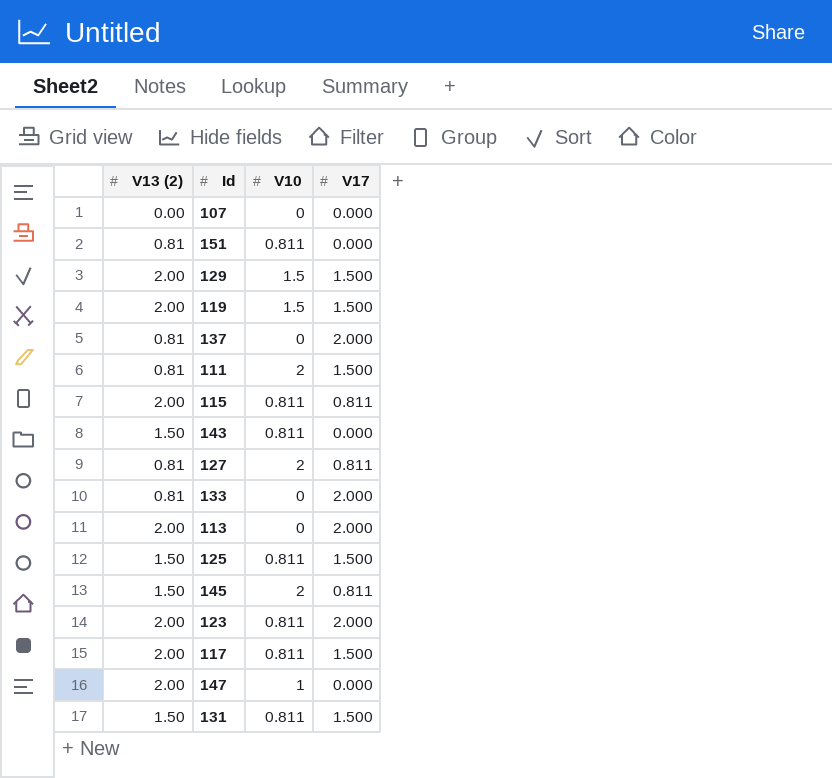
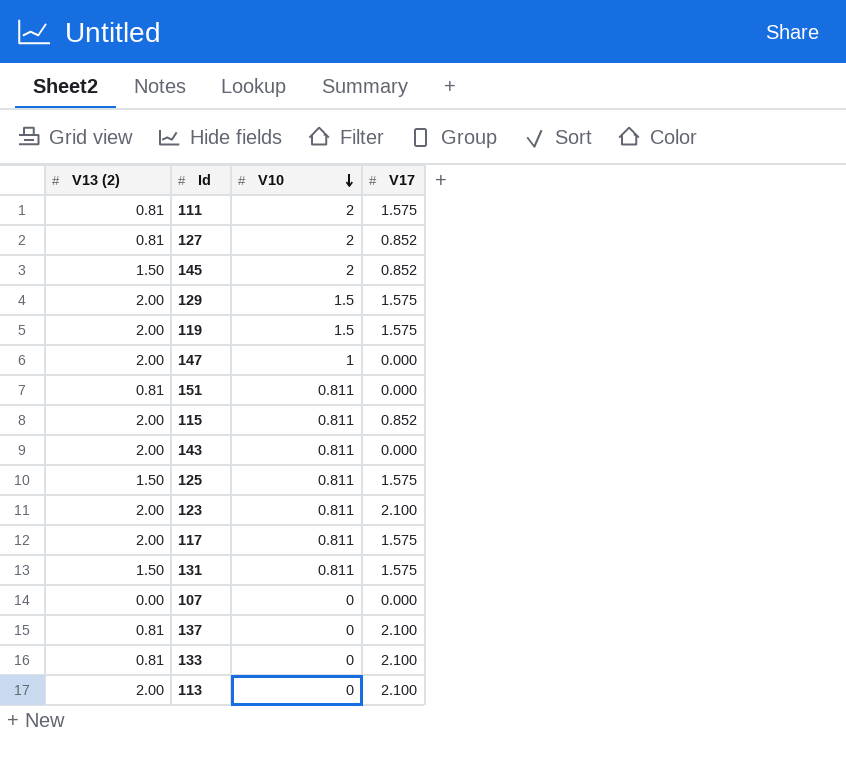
row order: none -> V10 descending
111 | V17: 1.500 -> 1.575
127 | V17: 0.811 -> 0.852
145 | V17: 0.811 -> 0.852
129 | V17: 1.500 -> 1.575
119 | V17: 1.500 -> 1.575
115 | V17: 0.811 -> 0.852
143 | V13 (2): 1.50 -> 2.00
125 | V17: 1.500 -> 1.575
123 | V17: 2.000 -> 2.100
117 | V17: 1.500 -> 1.575
131 | V17: 1.500 -> 1.575
137 | V17: 2.000 -> 2.100
133 | V17: 2.000 -> 2.100
113 | V17: 2.000 -> 2.100

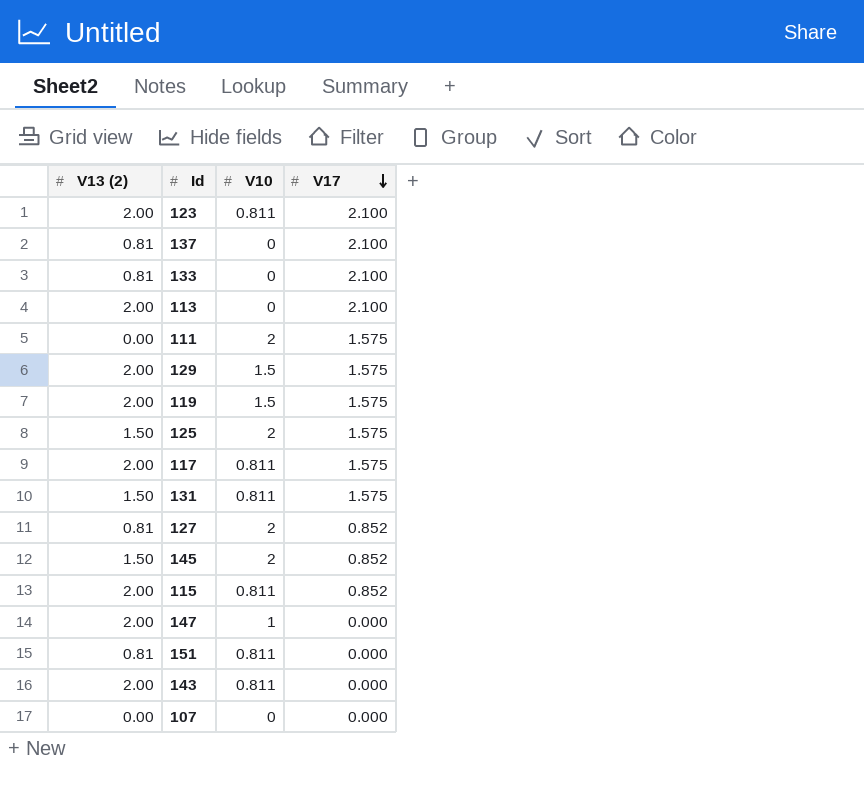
row order: V10 descending -> V17 descending
111 | V13 (2): 0.81 -> 0.00
125 | V10: 0.811 -> 2

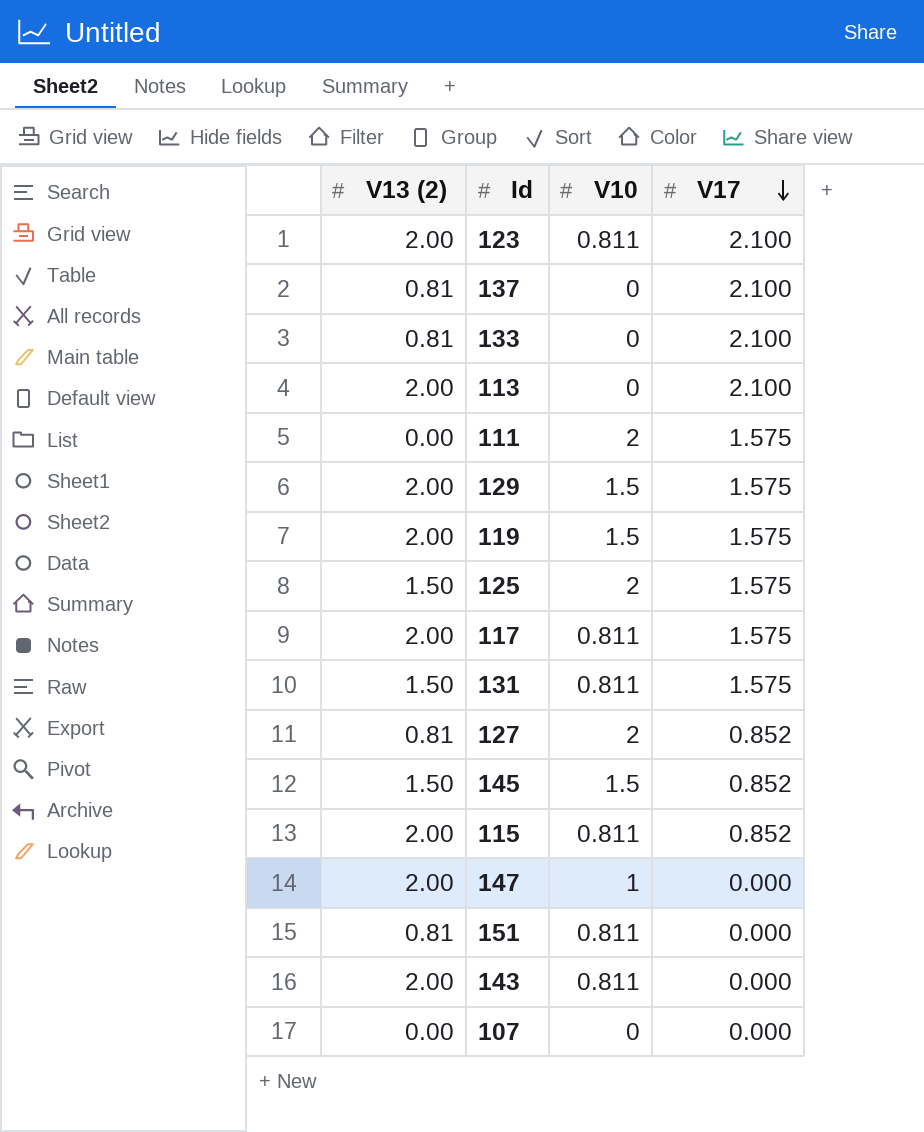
145 | V10: 2 -> 1.5

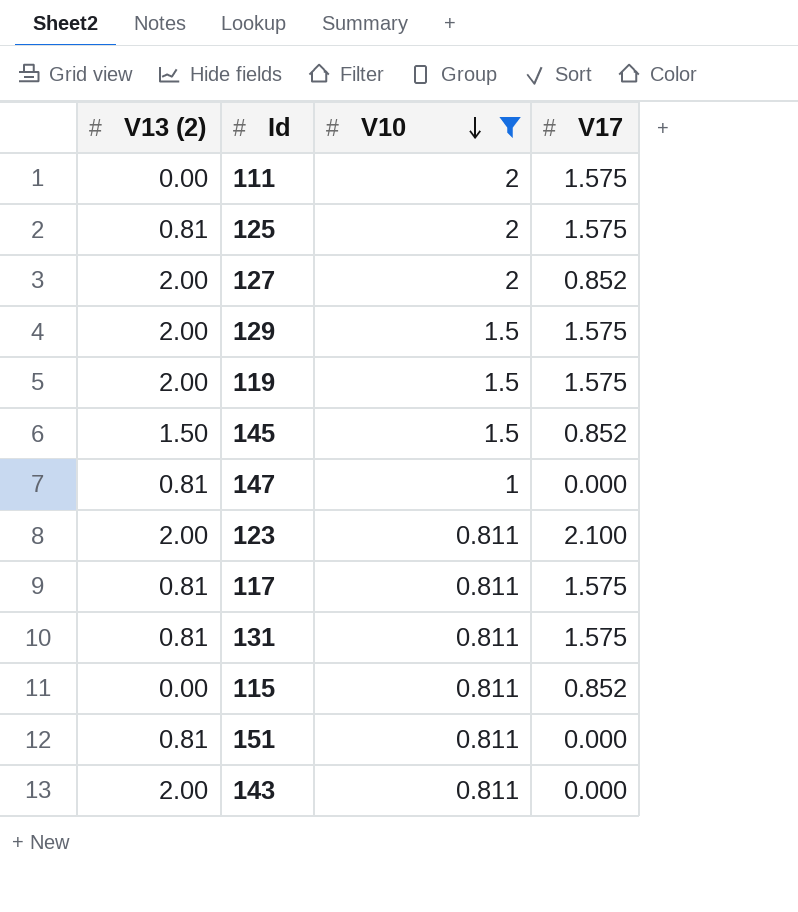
filter: none -> V10 != 0
row order: V17 descending -> V10 descending
125 | V13 (2): 1.50 -> 0.81
127 | V13 (2): 0.81 -> 2.00
147 | V13 (2): 2.00 -> 0.81
117 | V13 (2): 2.00 -> 0.81
131 | V13 (2): 1.50 -> 0.81
115 | V13 (2): 2.00 -> 0.00

